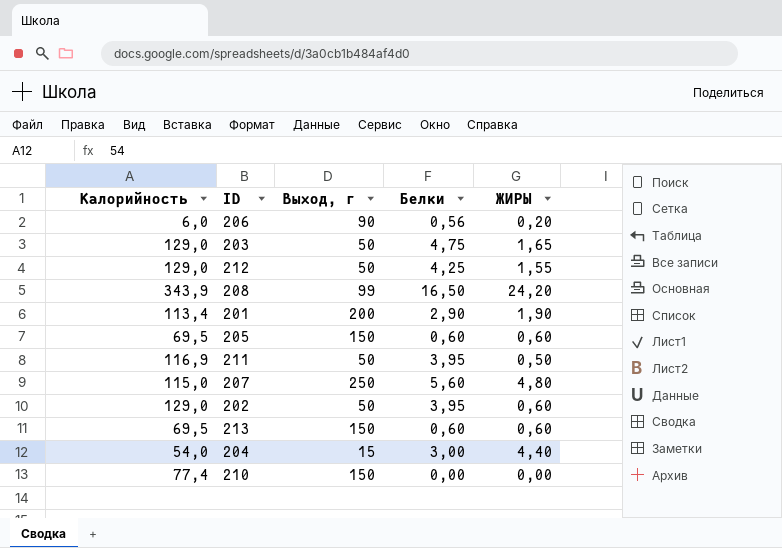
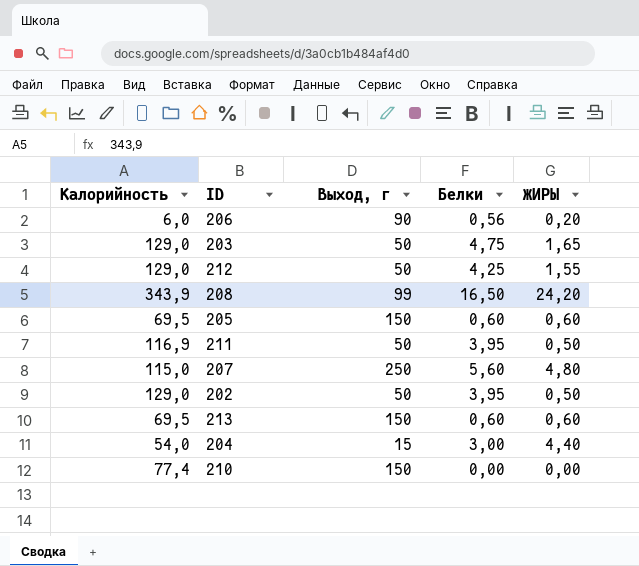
row 201: 113,4 | 200 | 2,90 | 1,90 -> none
202 | ЖИРЫ: 0,60 -> 0,50

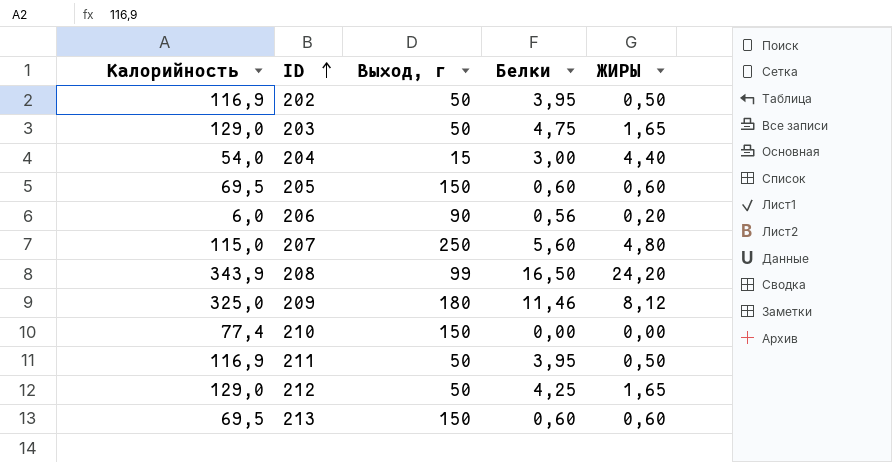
row order: none -> ID ascending
202 | Калорийность: 129,0 -> 116,9
row 209: none -> 325,0 | 180 | 11,46 | 8,12
212 | ЖИРЫ: 1,55 -> 1,65

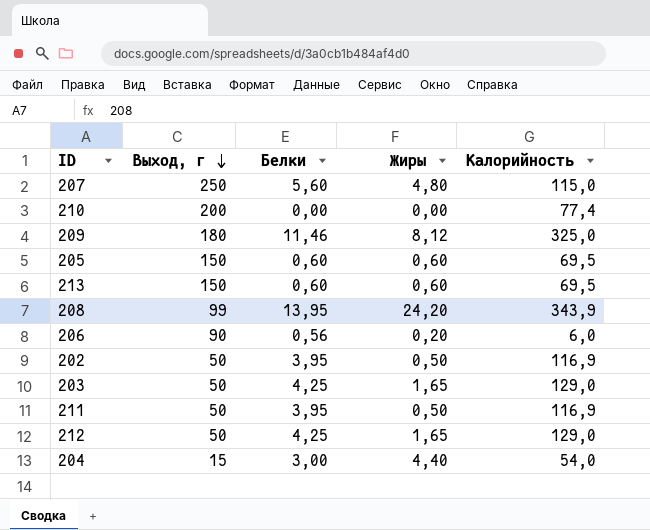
row order: ID ascending -> Выход, г descending
column name: ЖИРЫ -> Жиры
column Калорийность | position: 1 -> 5
210 | Выход, г: 150 -> 200
208 | Белки: 16,50 -> 13,95
203 | Белки: 4,75 -> 4,25

